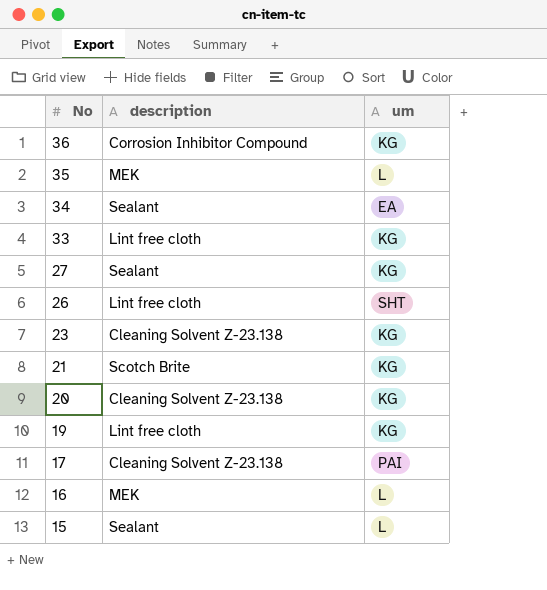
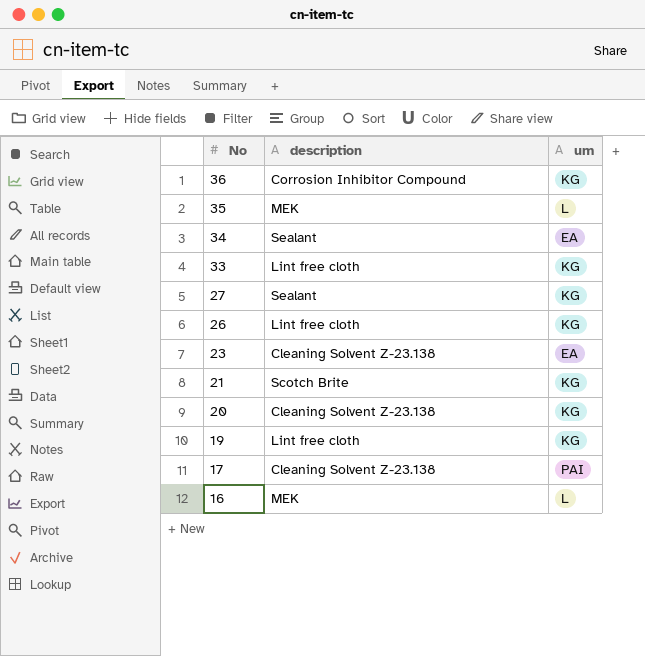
row 15: Sealant | L -> none
26 | um: SHT -> KG
23 | um: KG -> EA

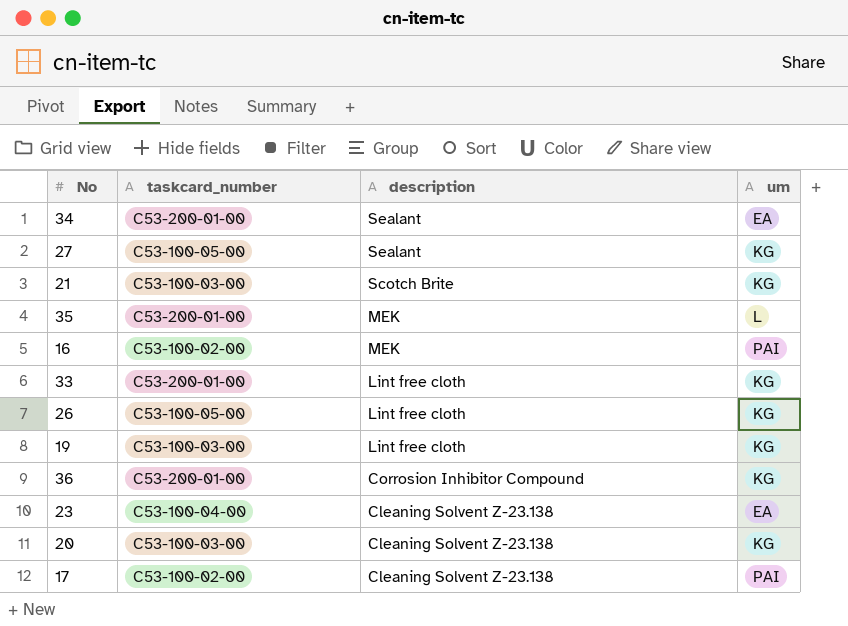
row order: No descending -> description descending
column taskcard_number | position: none -> 2
16 | um: L -> PAI

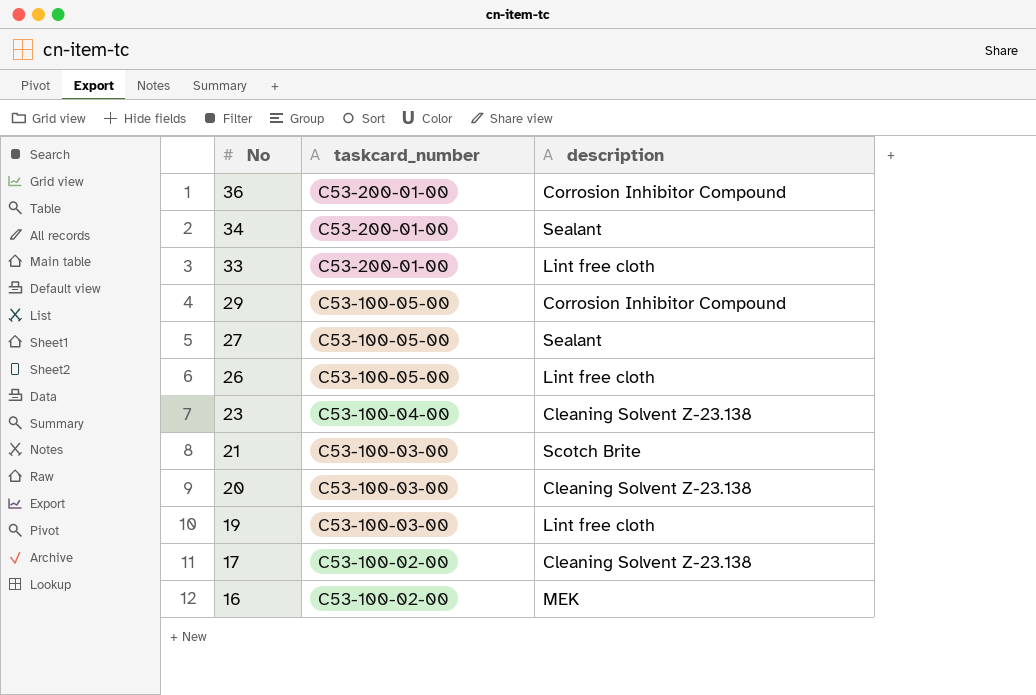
row order: description descending -> No descending
column um | position: 4 -> none
row 35: C53-200-01-00 | MEK | L -> none
row 29: none -> C53-100-05-00 | Corrosion Inhibitor Compound

